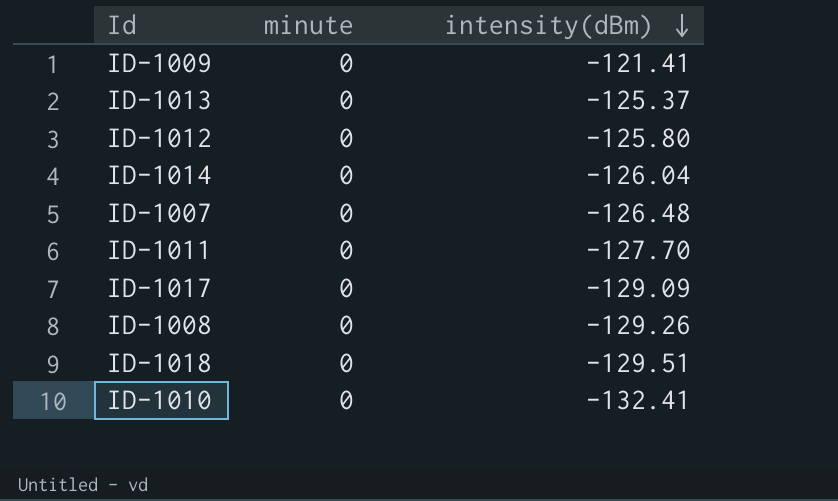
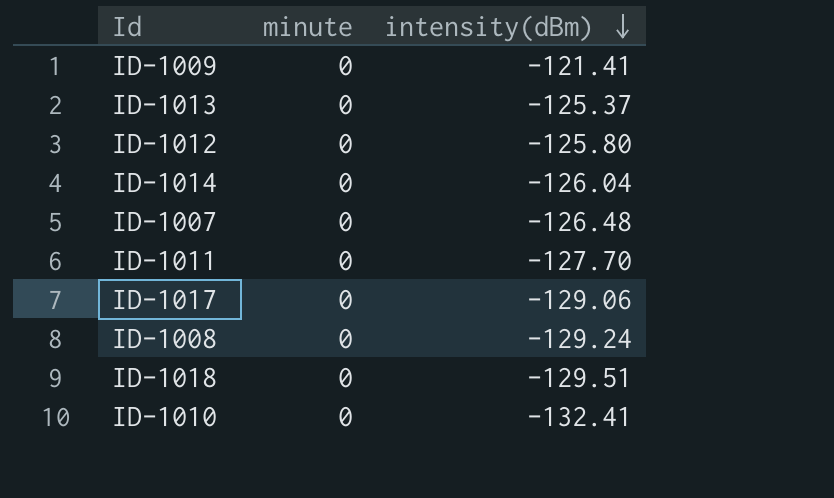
ID-1017 | intensity(dBm): -129.09 -> -129.06
ID-1008 | intensity(dBm): -129.26 -> -129.24

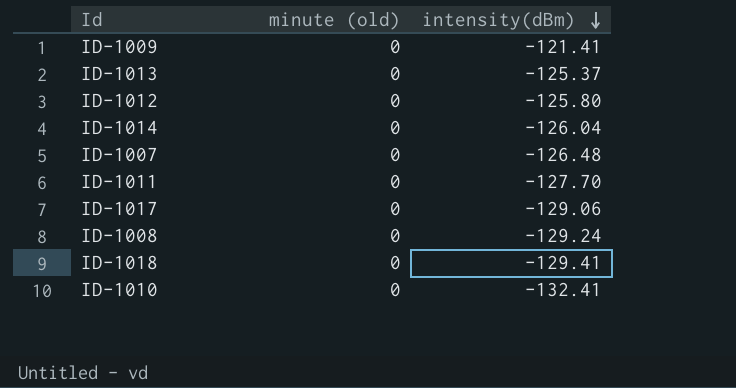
column name: minute -> minute (old)
ID-1018 | intensity(dBm): -129.51 -> -129.41

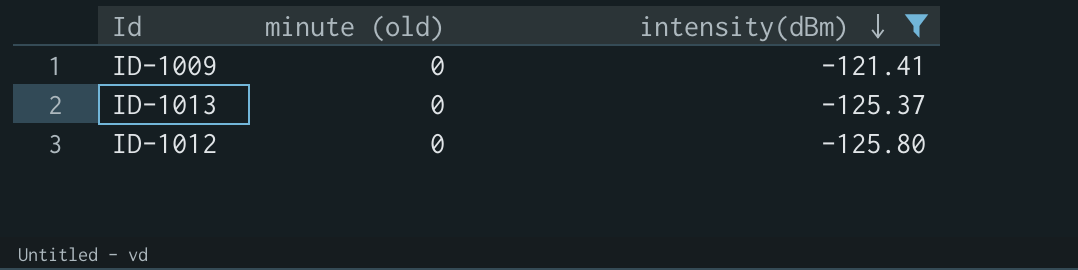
filter: none -> intensity(dBm) >= -125.80

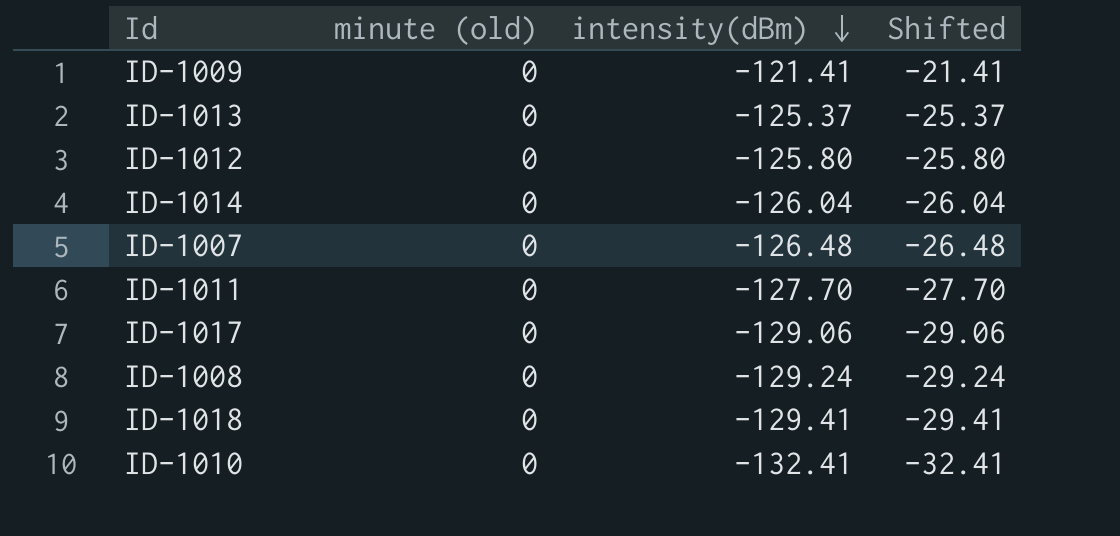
filter: intensity(dBm) >= -125.80 -> none
column Shifted | formula: none -> [intensity(dBm)] + 100

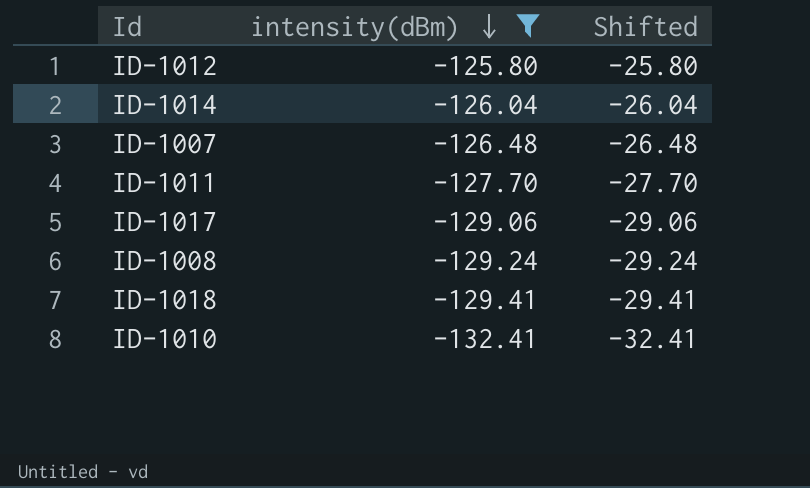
filter: none -> intensity(dBm) <= -125.80
column minute (old) | position: 2 -> none

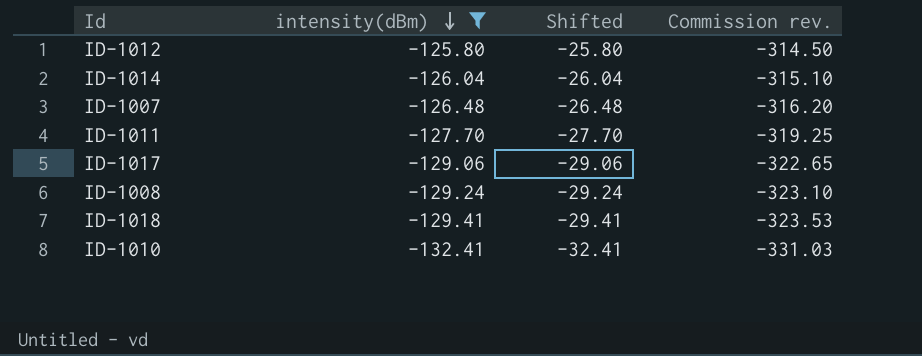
column Commission rev. | formula: none -> [intensity(dBm)] * 2.5

